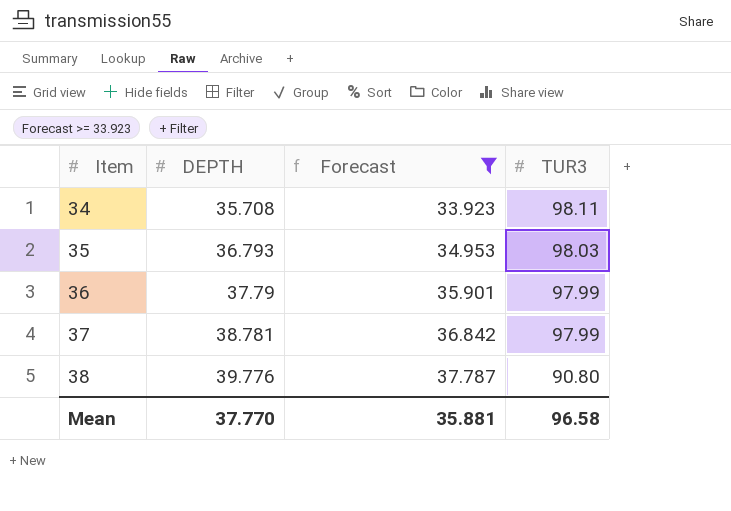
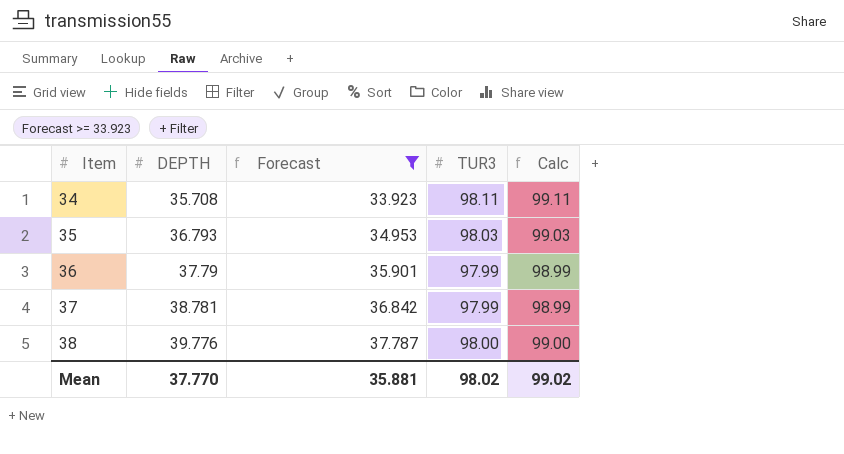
column Calc | formula: none -> [TUR3] + 1
38 | TUR3: 90.80 -> 98.00
Mean | TUR3: 96.58 -> 98.02

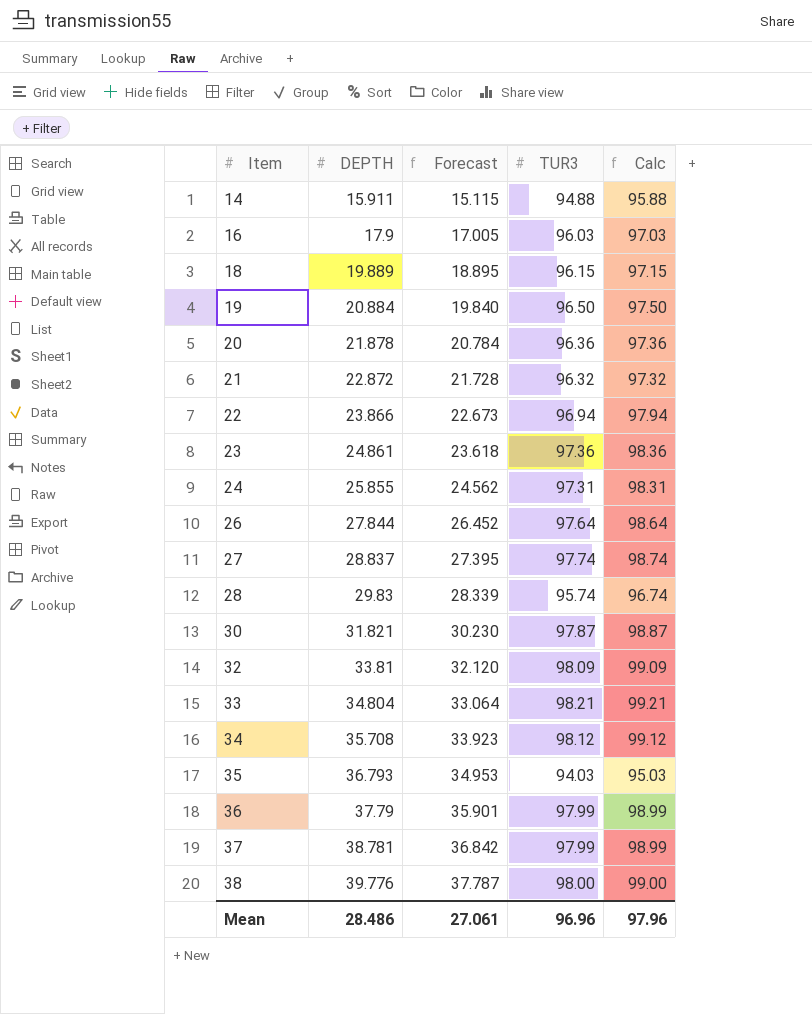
filter: Forecast >= 33.923 -> none
34 | TUR3: 98.11 -> 98.12
34 | Calc: 99.11 -> 99.12
35 | TUR3: 98.03 -> 94.03
35 | Calc: 99.03 -> 95.03
Mean | DEPTH: 37.770 -> 28.486
Mean | Forecast: 35.881 -> 27.061
Mean | TUR3: 98.02 -> 96.96
Mean | Calc: 99.02 -> 97.96

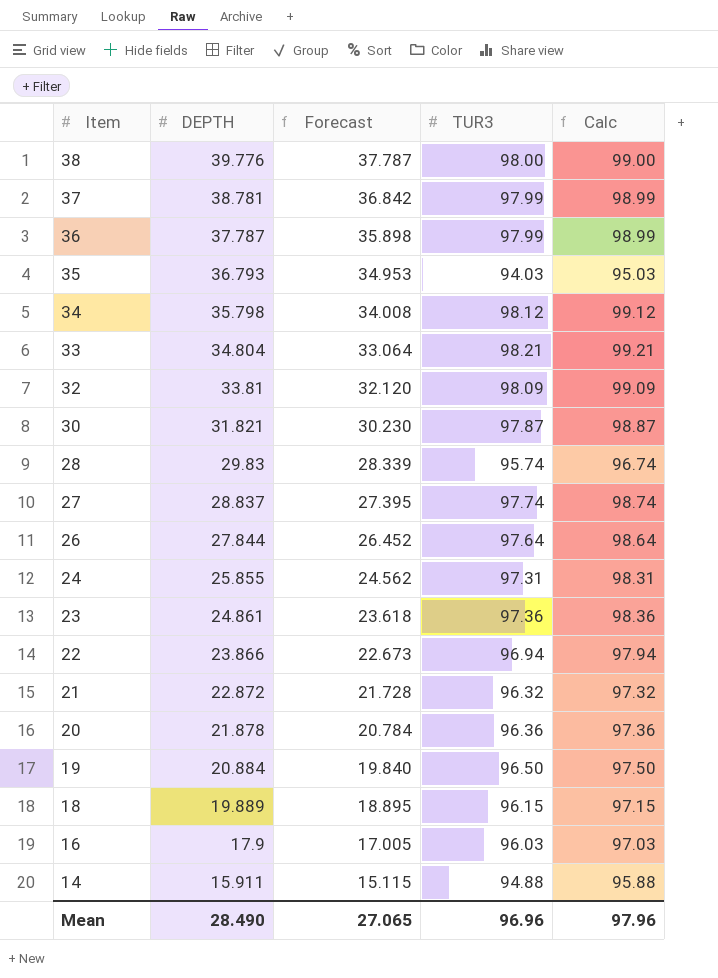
row order: Item ascending -> Item descending
36 | DEPTH: 37.79 -> 37.787
36 | Forecast: 35.901 -> 35.898
34 | DEPTH: 35.708 -> 35.798
34 | Forecast: 33.923 -> 34.008
Mean | DEPTH: 28.486 -> 28.490
Mean | Forecast: 27.061 -> 27.065

